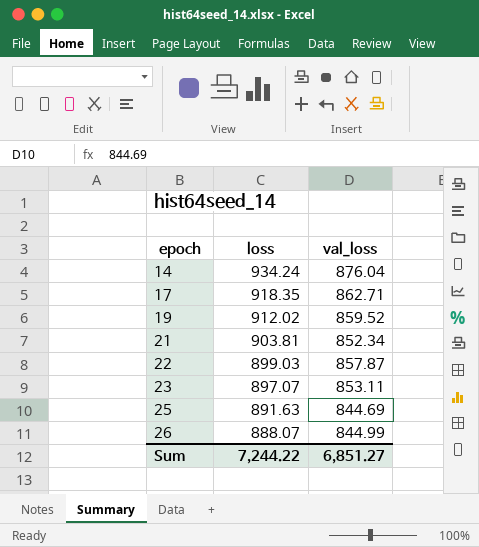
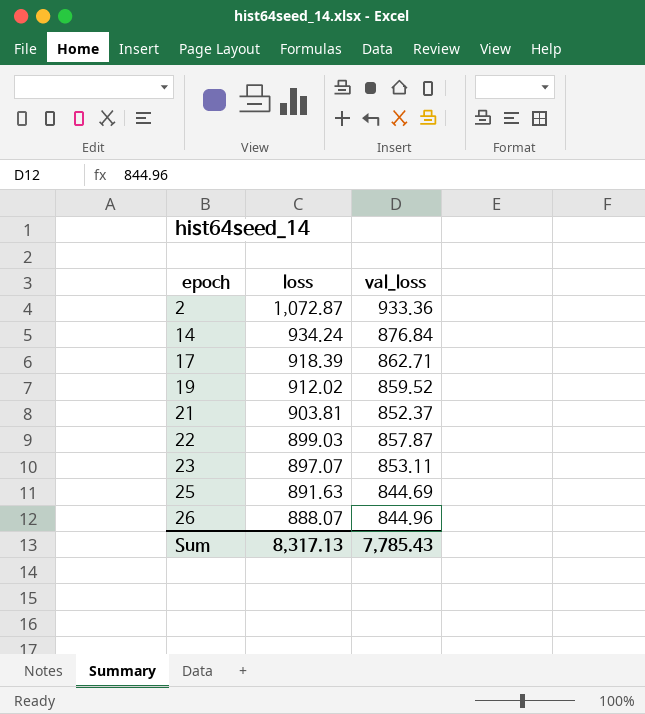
row 2: none -> 1,072.87 | 933.36
14 | val_loss: 876.04 -> 876.84
17 | loss: 918.35 -> 918.39
21 | val_loss: 852.34 -> 852.37
26 | val_loss: 844.99 -> 844.96
Sum | loss: 7,244.22 -> 8,317.13
Sum | val_loss: 6,851.27 -> 7,785.43

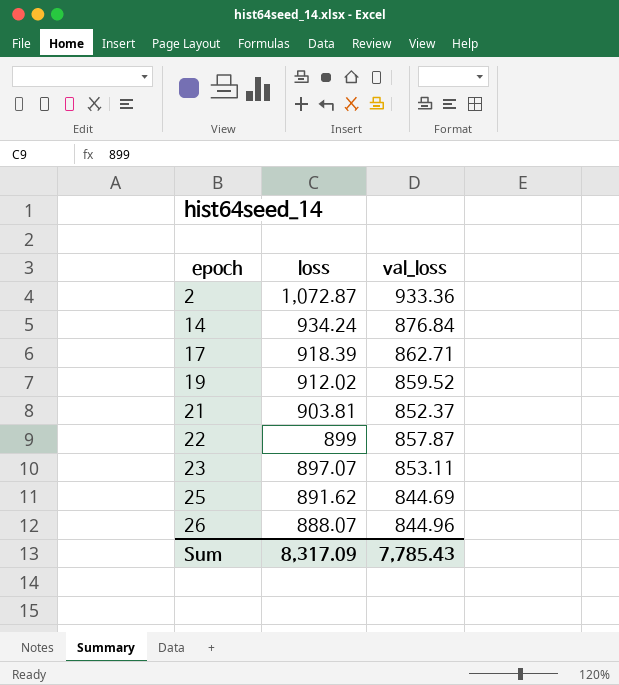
22 | loss: 899.03 -> 899
25 | loss: 891.63 -> 891.62
Sum | loss: 8,317.13 -> 8,317.09

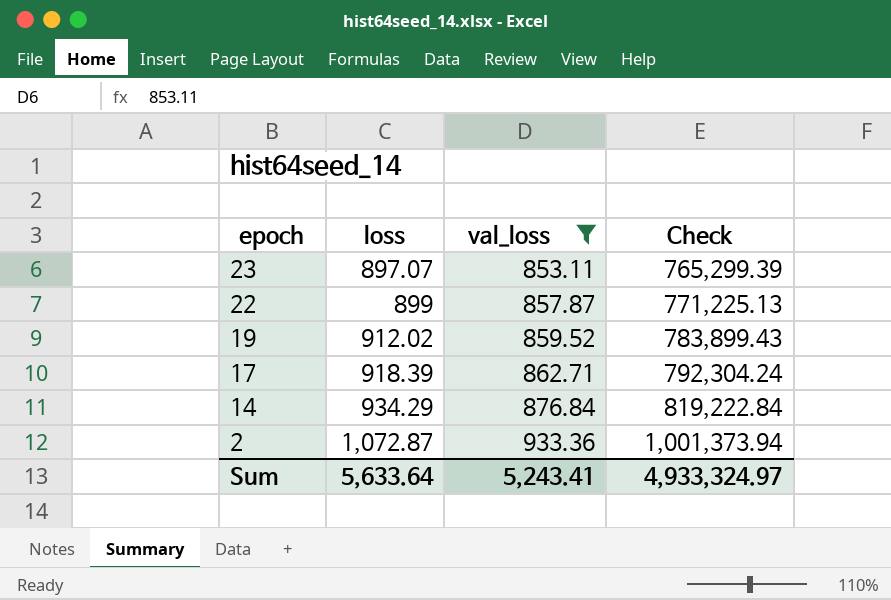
filter: none -> val_loss >= 853.11
row order: epoch ascending -> epoch descending
column Check | formula: none -> [loss] * [val_loss]
14 | loss: 934.24 -> 934.29
Sum | loss: 8,317.09 -> 5,633.64
Sum | val_loss: 7,785.43 -> 5,243.41

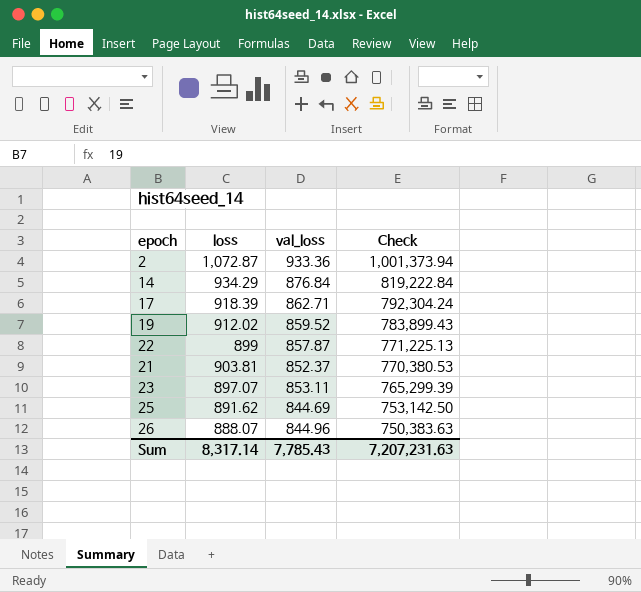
filter: val_loss >= 853.11 -> none
row order: epoch descending -> Check descending
Sum | loss: 5,633.64 -> 8,317.14
Sum | val_loss: 5,243.41 -> 7,785.43
Sum | Check: 4,933,324.97 -> 7,207,231.63

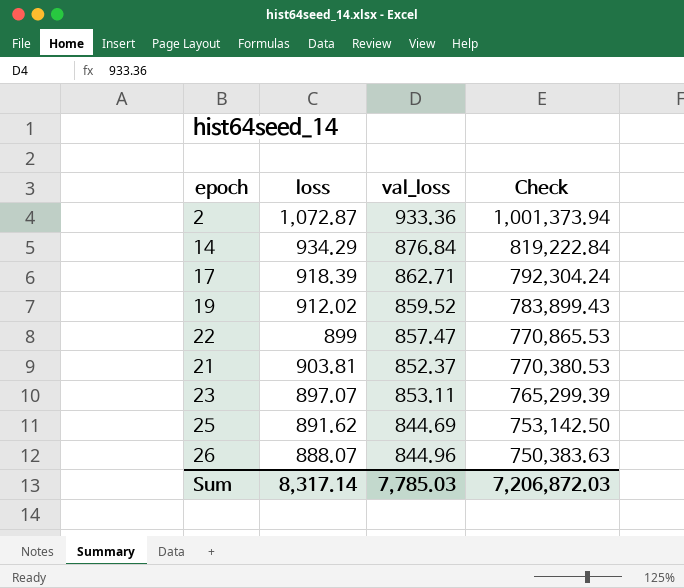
22 | val_loss: 857.87 -> 857.47
22 | Check: 771,225.13 -> 770,865.53
Sum | val_loss: 7,785.43 -> 7,785.03
Sum | Check: 7,207,231.63 -> 7,206,872.03

